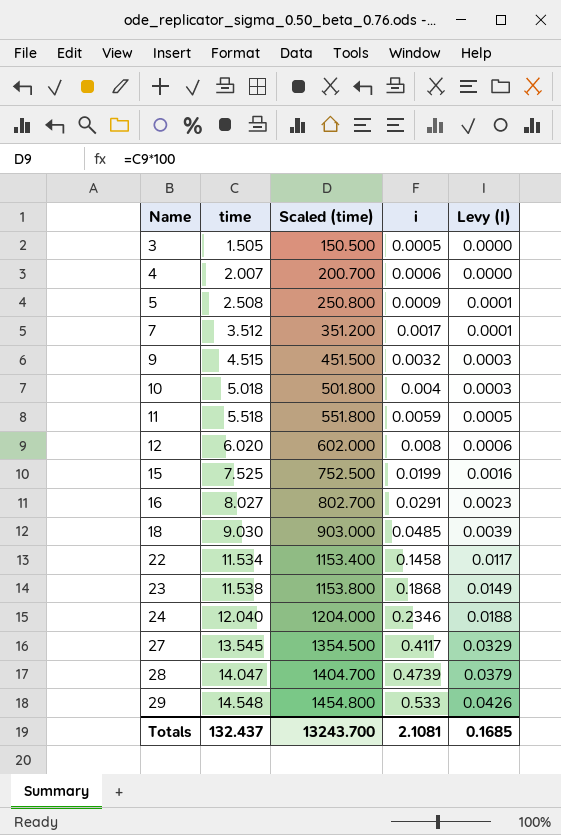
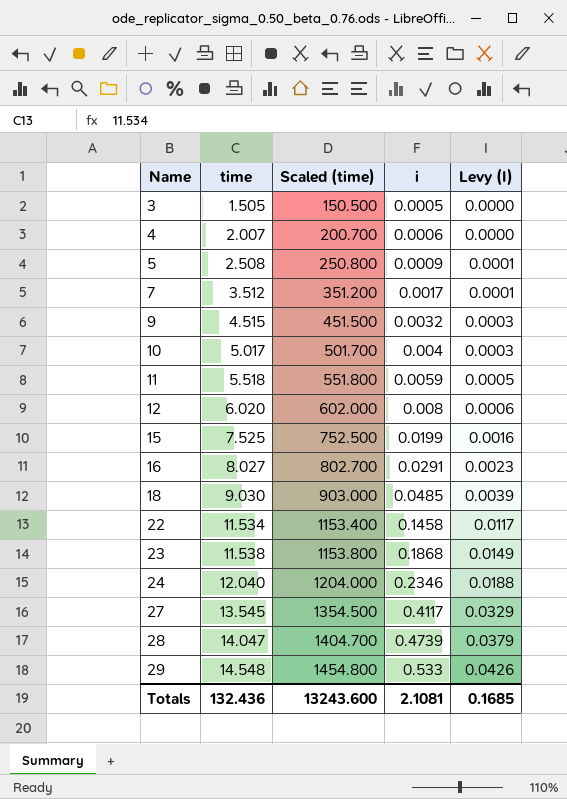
10 | time: 5.018 -> 5.017
10 | Scaled (time): 501.800 -> 501.700
Totals | time: 132.437 -> 132.436
Totals | Scaled (time): 13243.700 -> 13243.600

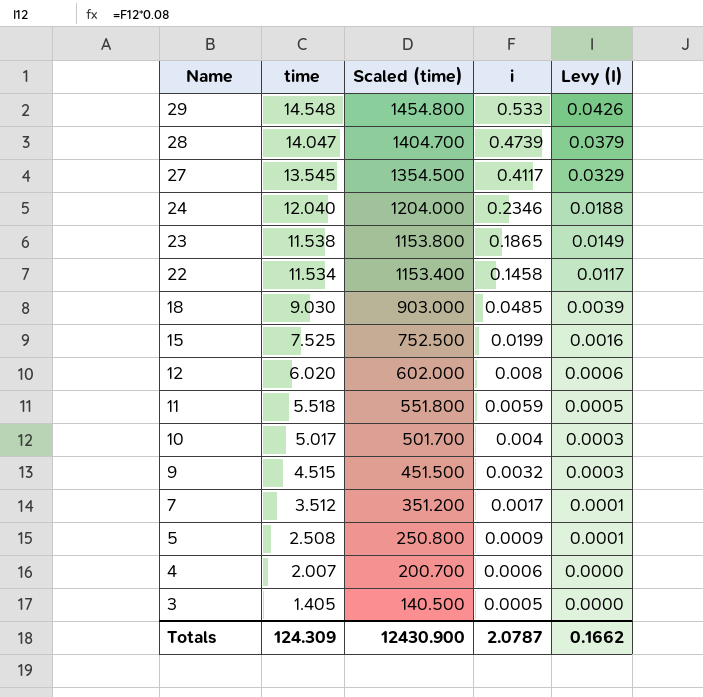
row order: Name ascending -> Name descending
row 16: 8.027 | 802.700 | 0.0291 | 0.0023 -> none
23 | i: 0.1868 -> 0.1865
3 | time: 1.505 -> 1.405
3 | Scaled (time): 150.500 -> 140.500
Totals | time: 132.436 -> 124.309
Totals | Scaled (time): 13243.600 -> 12430.900
Totals | i: 2.1081 -> 2.0787
Totals | Levy (I): 0.1685 -> 0.1662

